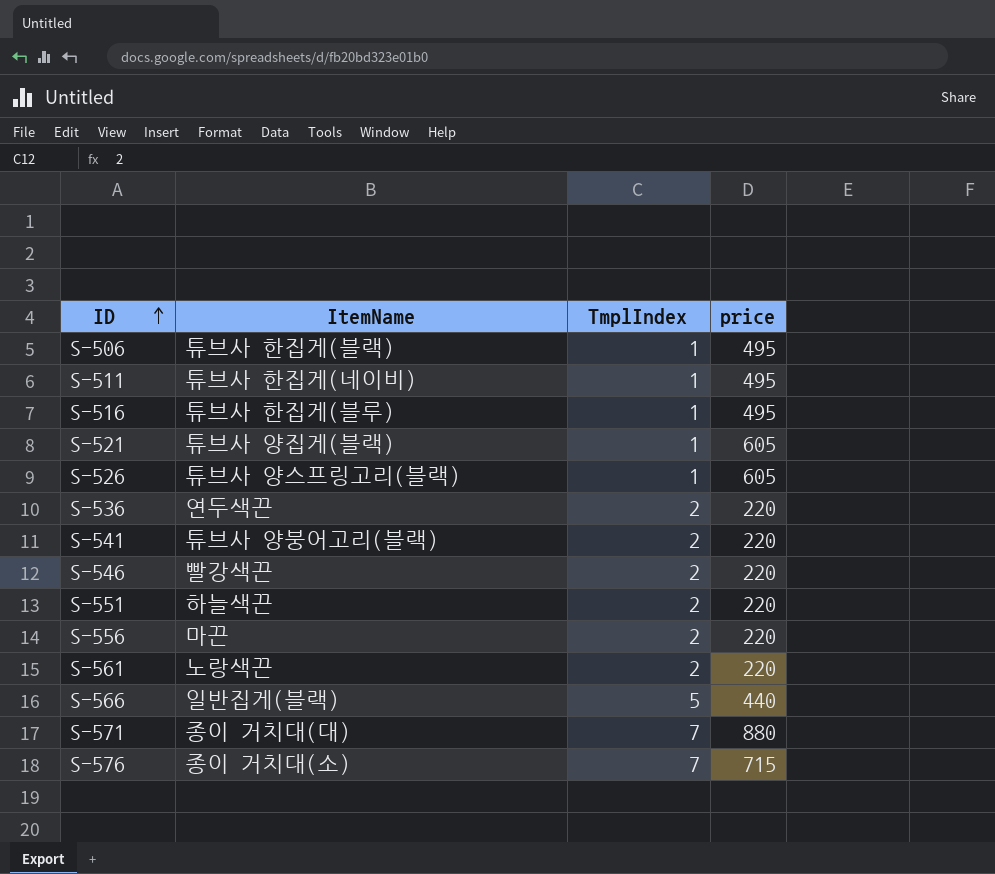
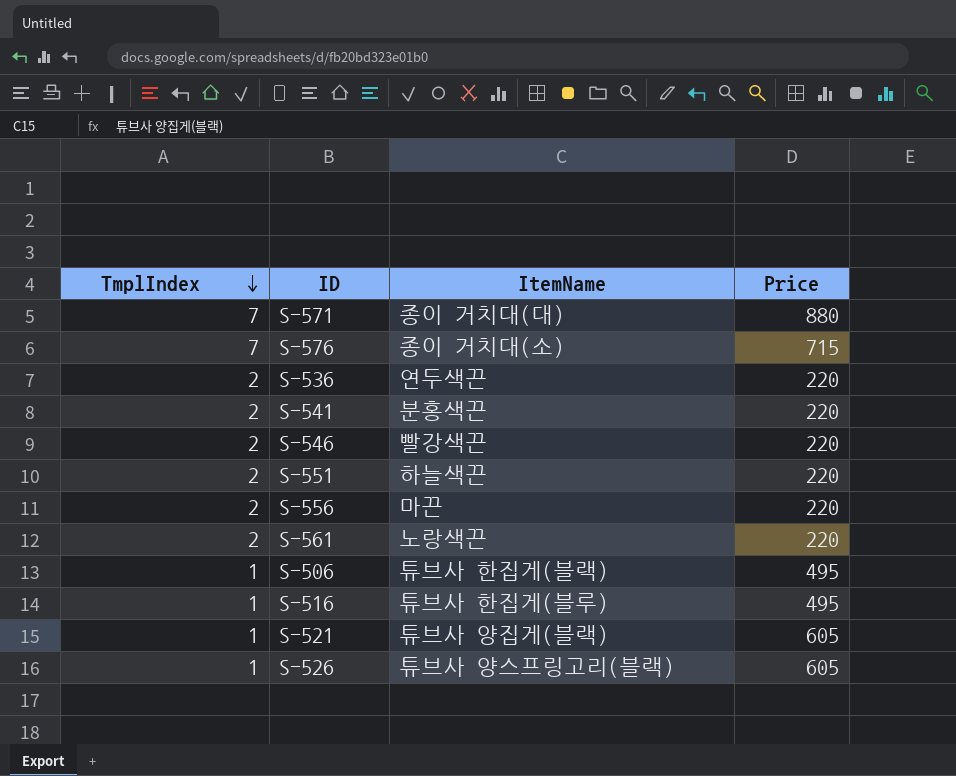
row order: ID ascending -> TmplIndex descending
column TmplIndex | position: 3 -> 1
column name: price -> Price
row S-511: 튜브사 한집게(네이비) | 1 | 495 -> none
row S-566: 일반집게(블랙) | 5 | 440 -> none
S-541 | ItemName: 튜브사 양붕어고리(블랙) -> 분홍색끈

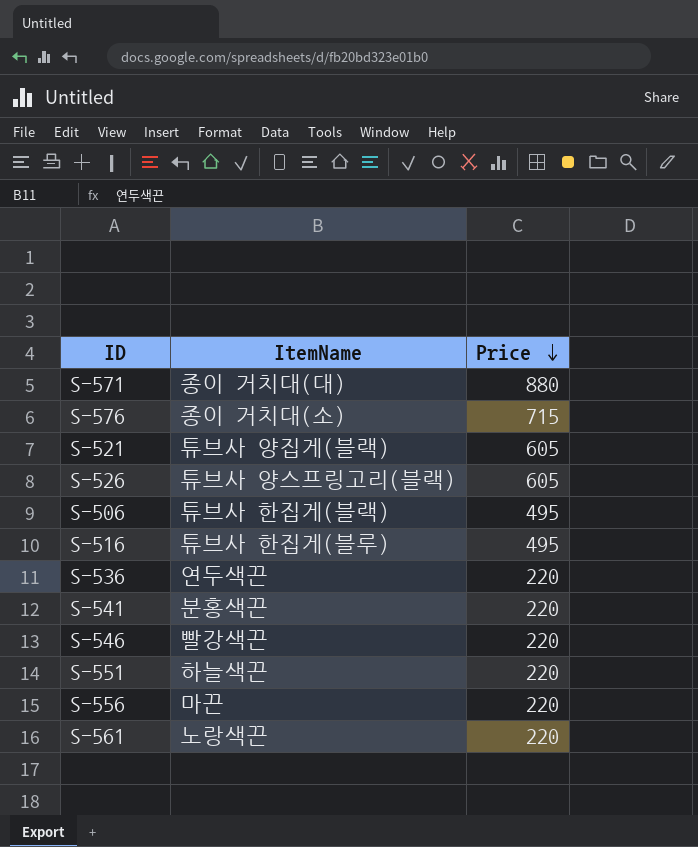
row order: TmplIndex descending -> Price descending
column TmplIndex | position: 1 -> none

